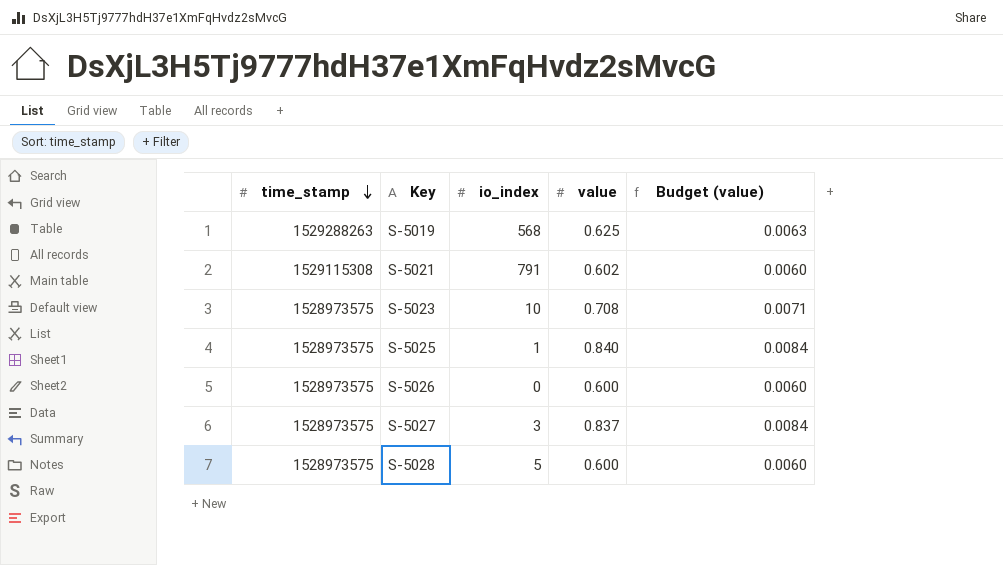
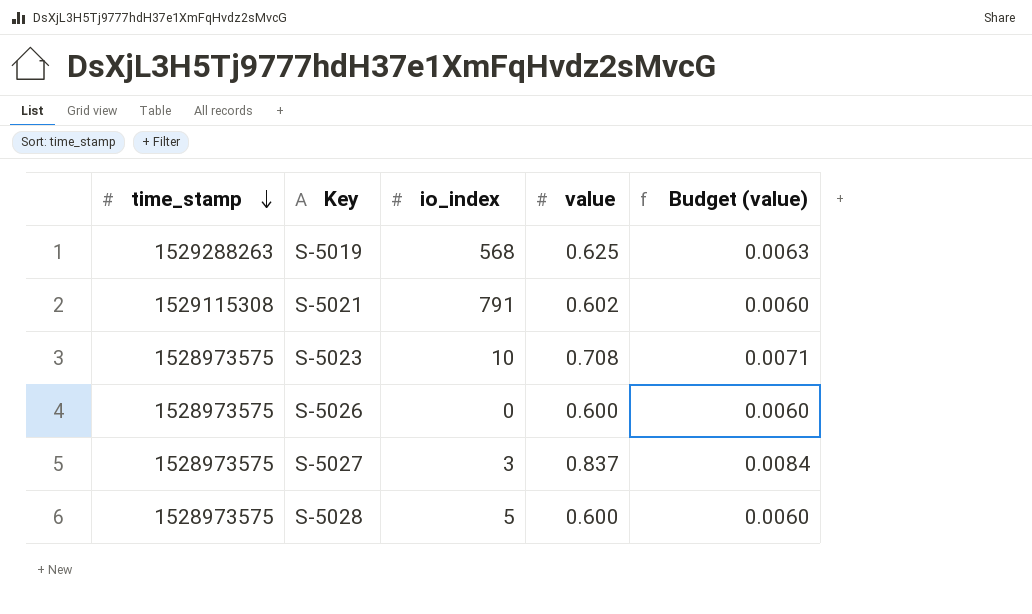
row S-5025: 1528973575 | 1 | 0.840 | 0.0084 -> none

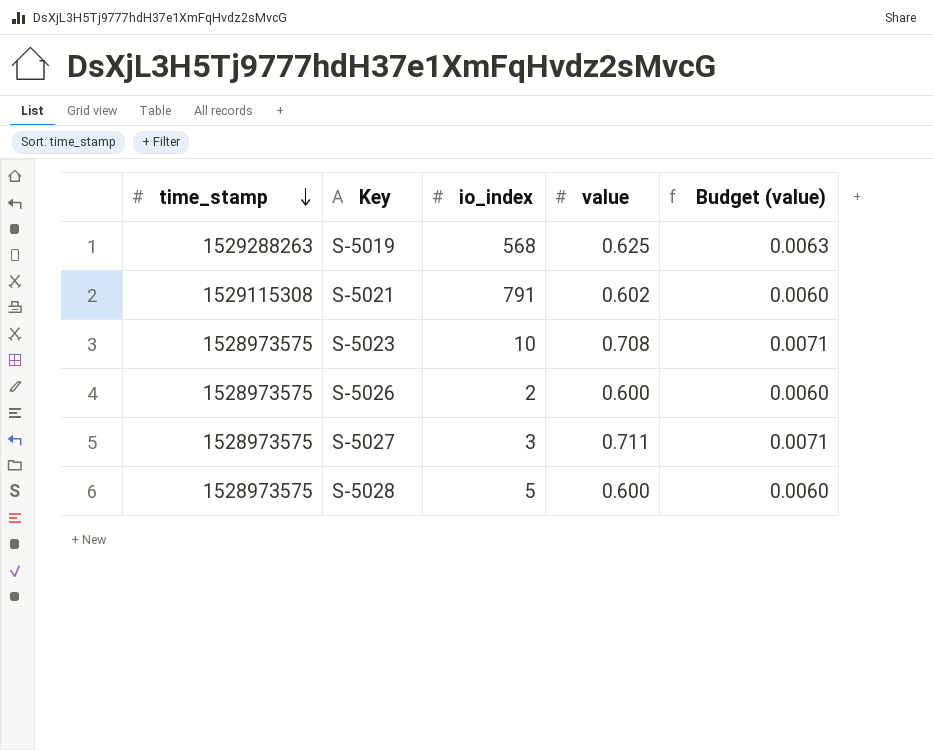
S-5026 | io_index: 0 -> 2
S-5027 | value: 0.837 -> 0.711
S-5027 | Budget (value): 0.0084 -> 0.0071

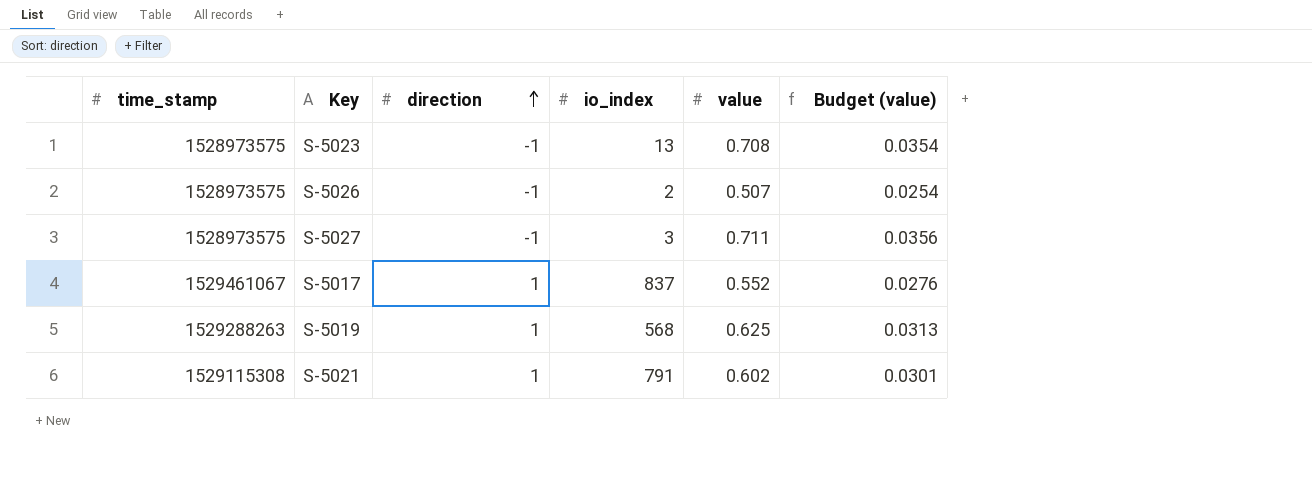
row order: time_stamp descending -> direction ascending
column direction | position: none -> 3
column Budget (value) | formula: [value] * 0.01 -> [value] * 0.05
row S-5028: 1528973575 | 5 | 0.600 | 0.0060 -> none
S-5023 | io_index: 10 -> 13
S-5026 | value: 0.600 -> 0.507
row S-5017: none -> 1529461067 | 1 | 837 | 0.552 | 0.0276

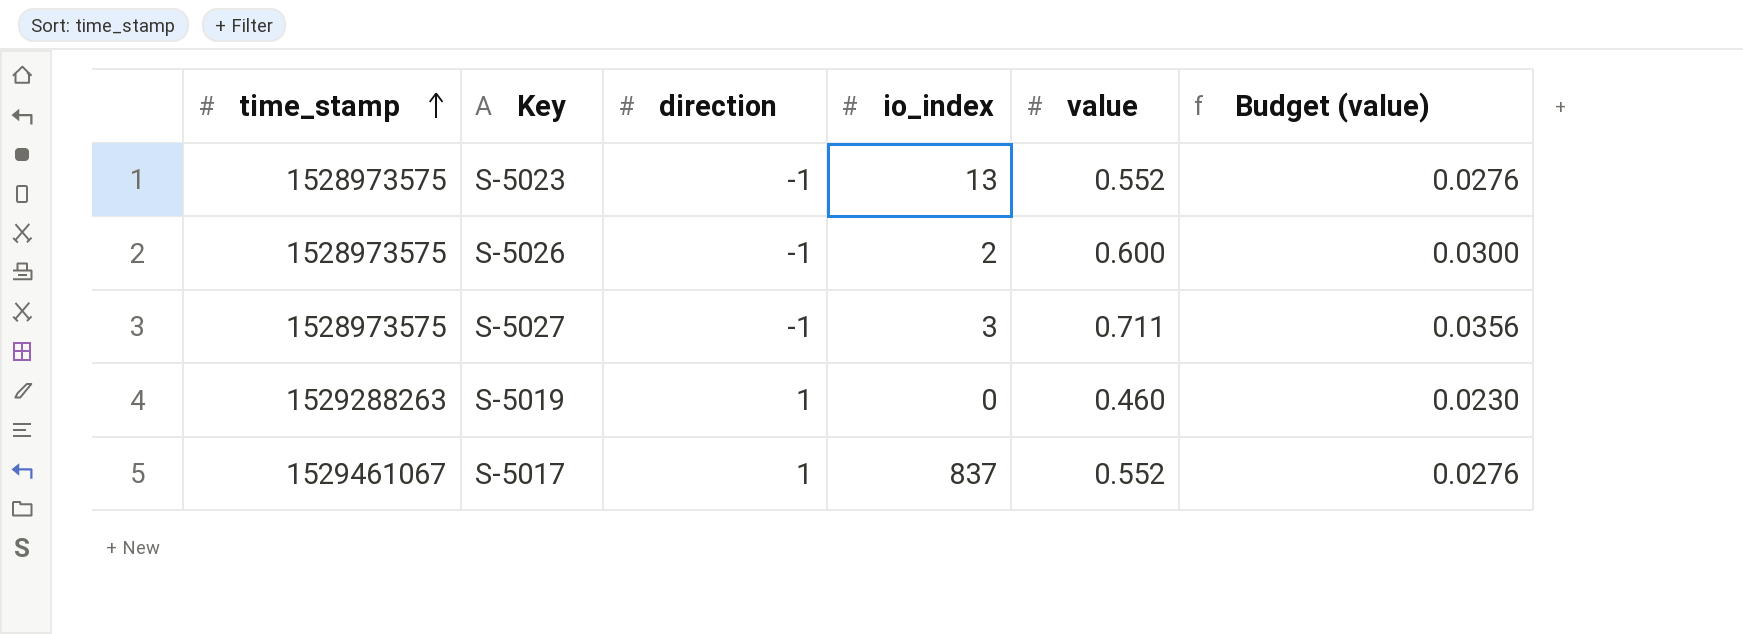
row order: direction ascending -> time_stamp ascending
row S-5021: 1529115308 | 1 | 791 | 0.602 | 0.0301 -> none
S-5023 | value: 0.708 -> 0.552
S-5023 | Budget (value): 0.0354 -> 0.0276
S-5026 | value: 0.507 -> 0.600
S-5026 | Budget (value): 0.0254 -> 0.0300
S-5019 | io_index: 568 -> 0
S-5019 | value: 0.625 -> 0.460
S-5019 | Budget (value): 0.0313 -> 0.0230

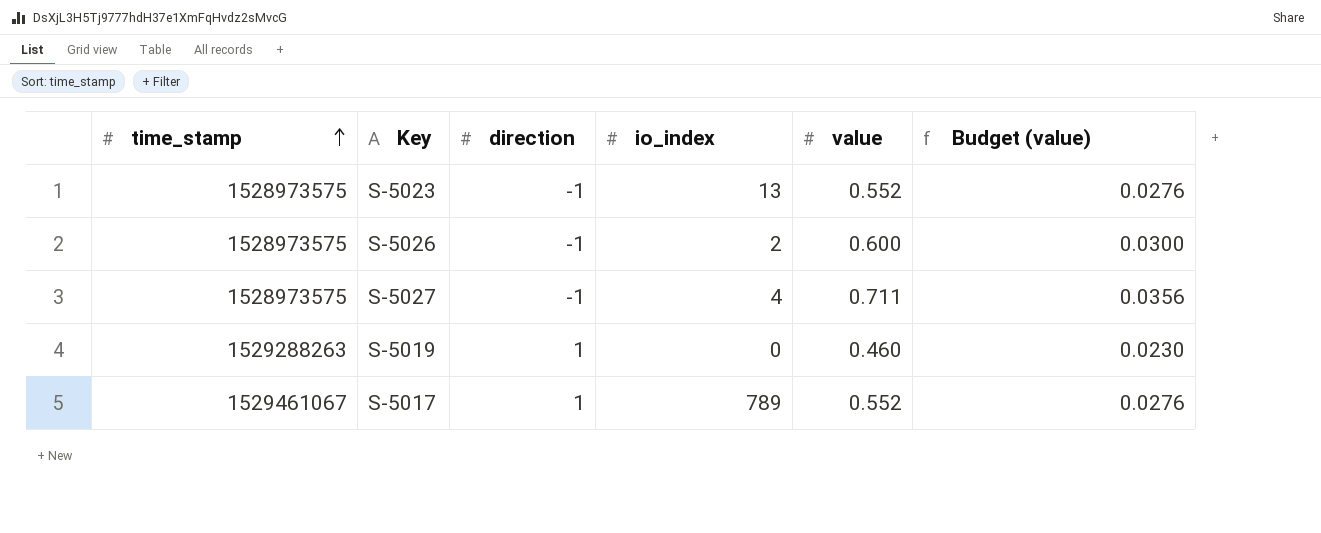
S-5027 | io_index: 3 -> 4
S-5017 | io_index: 837 -> 789

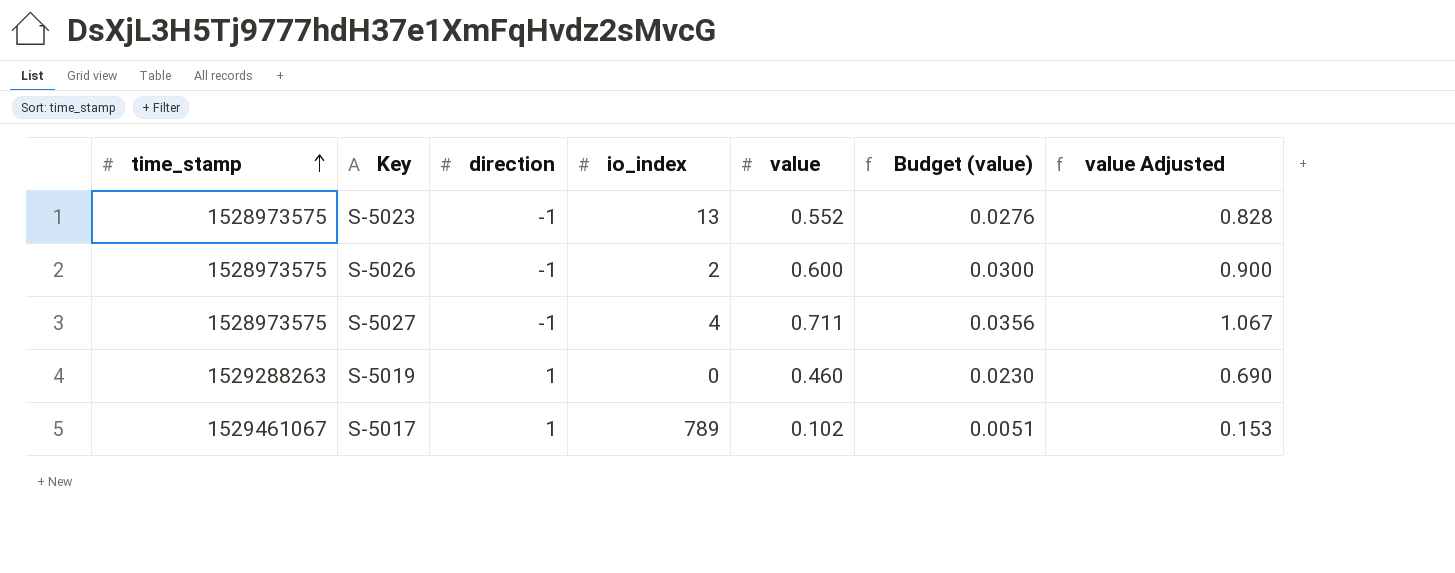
column value Adjusted | formula: none -> [value] * 1.5
S-5017 | value: 0.552 -> 0.102
S-5017 | Budget (value): 0.0276 -> 0.0051

